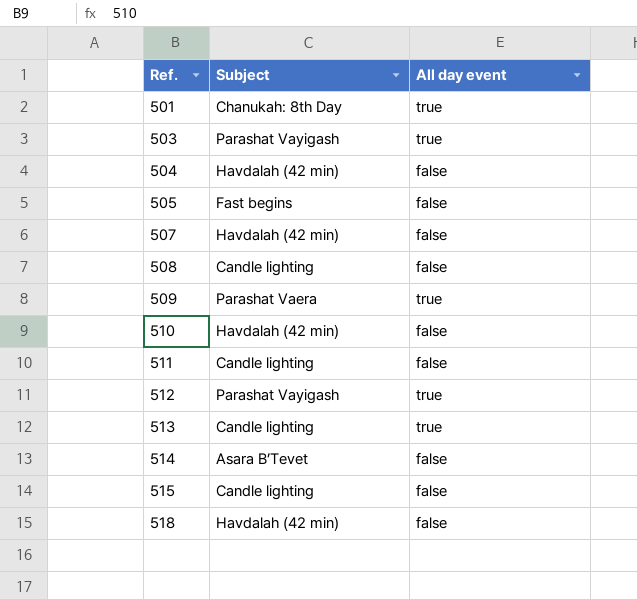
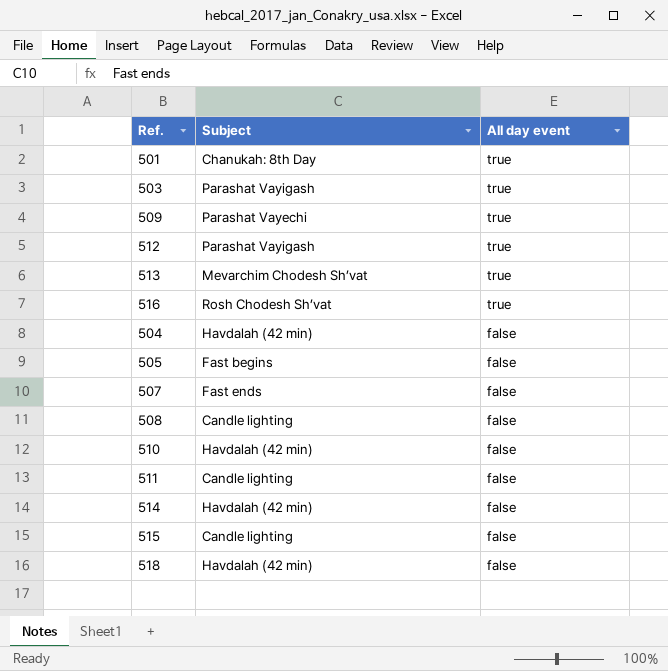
row order: Ref. ascending -> All day event descending
509 | Subject: Parashat Vaera -> Parashat Vayechi
513 | Subject: Candle lighting -> Mevarchim Chodesh Sh’vat
row 516: none -> Rosh Chodesh Sh’vat | true
507 | Subject: Havdalah (42 min) -> Fast ends
514 | Subject: Asara B’Tevet -> Havdalah (42 min)

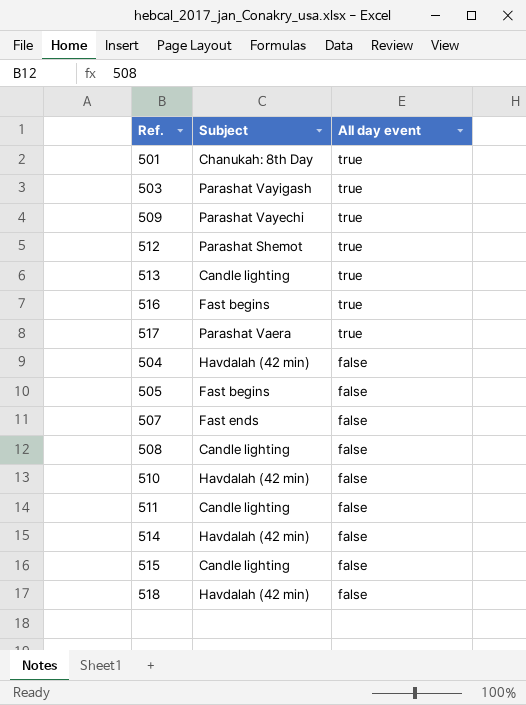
512 | Subject: Parashat Vayigash -> Parashat Shemot
513 | Subject: Mevarchim Chodesh Sh’vat -> Candle lighting
516 | Subject: Rosh Chodesh Sh’vat -> Fast begins
row 517: none -> Parashat Vaera | true

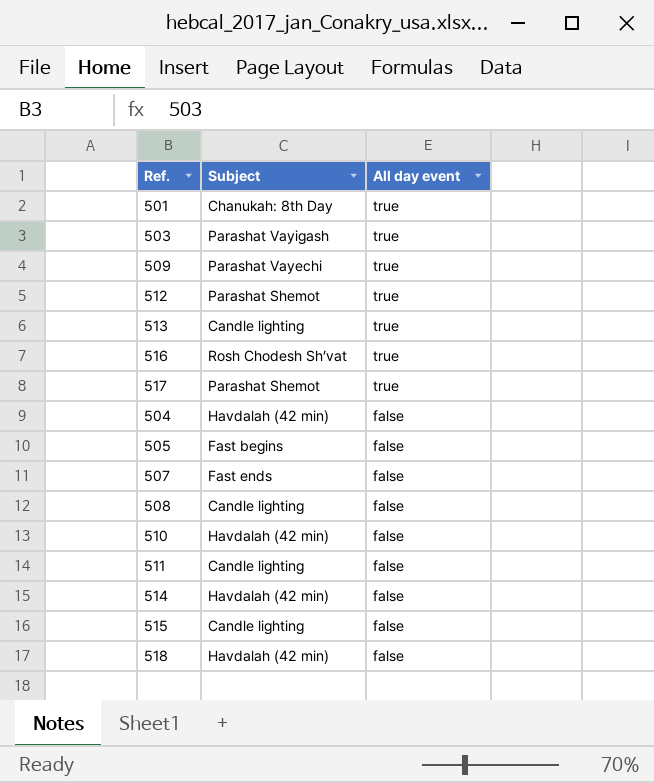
516 | Subject: Fast begins -> Rosh Chodesh Sh’vat
517 | Subject: Parashat Vaera -> Parashat Shemot

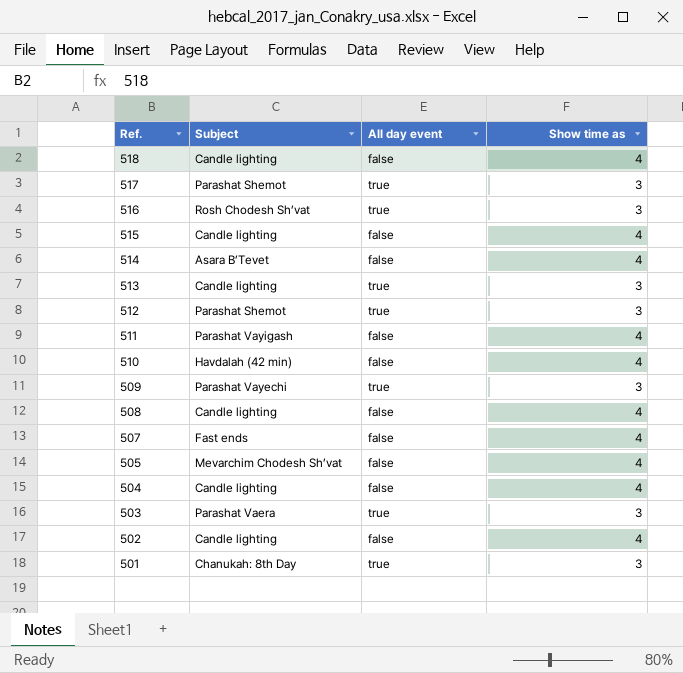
row order: All day event descending -> Ref. descending
column Show time as | position: none -> 4
518 | Subject: Havdalah (42 min) -> Candle lighting
514 | Subject: Havdalah (42 min) -> Asara B’Tevet
511 | Subject: Candle lighting -> Parashat Vayigash
505 | Subject: Fast begins -> Mevarchim Chodesh Sh’vat
504 | Subject: Havdalah (42 min) -> Candle lighting
503 | Subject: Parashat Vayigash -> Parashat Vaera
row 502: none -> Candle lighting | false | 4

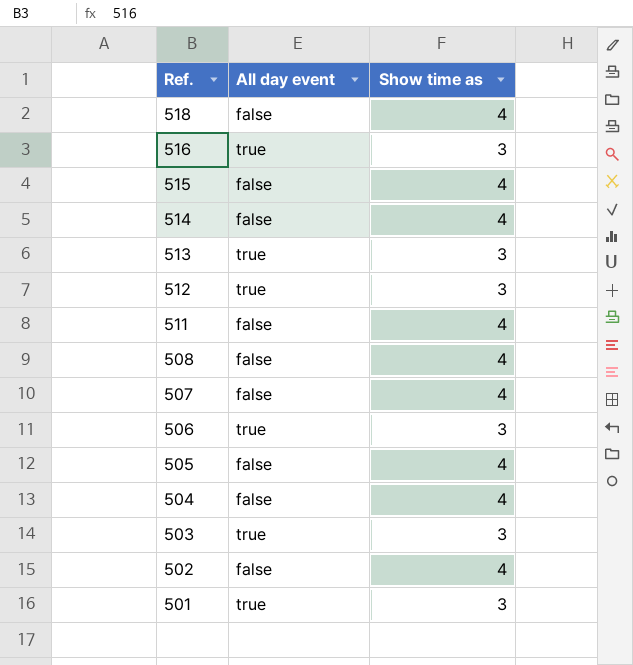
column Subject | position: 2 -> none
row 517: Parashat Shemot | true | 3 -> none
row 510: Havdalah (42 min) | false | 4 -> none
row 509: Parashat Vayechi | true | 3 -> none
row 506: none -> true | 3

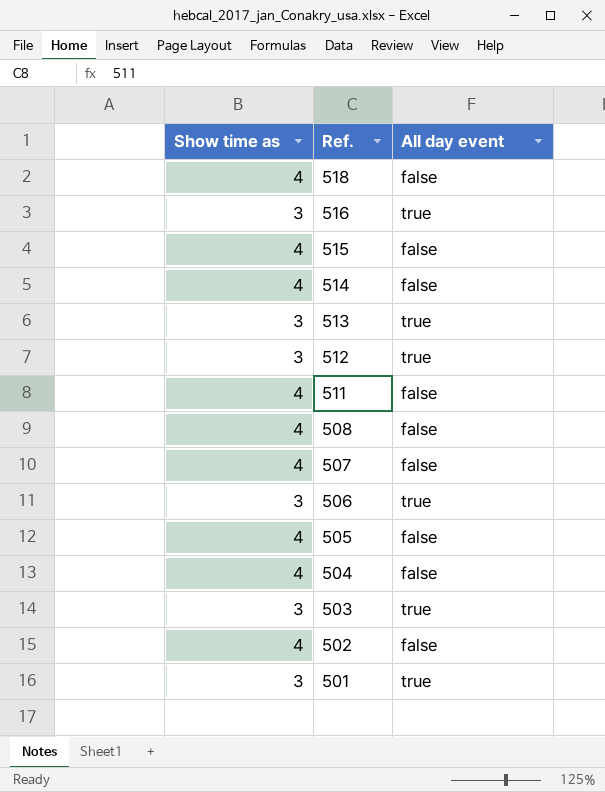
column Show time as | position: 3 -> 1

